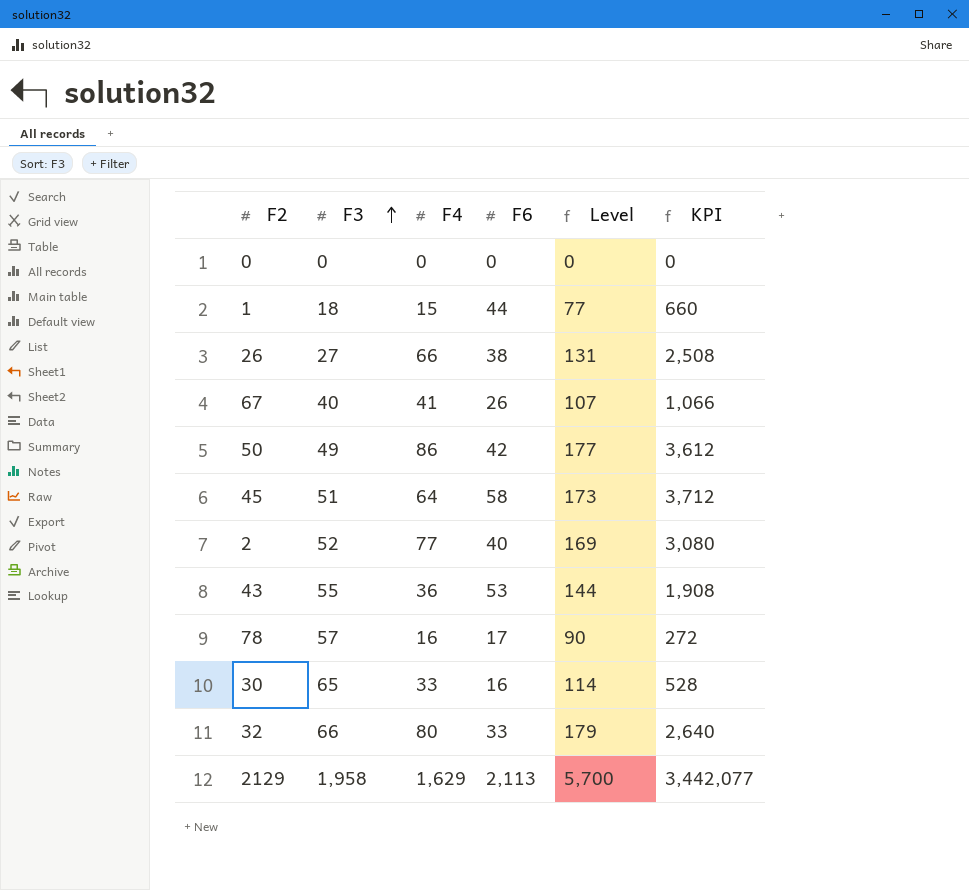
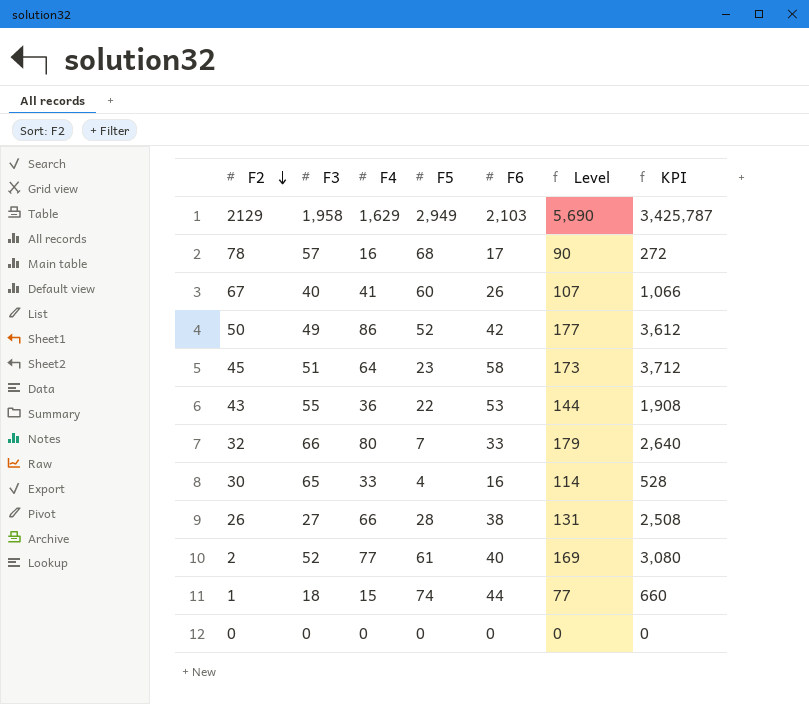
row order: F3 ascending -> F2 descending
column F5 | position: none -> 4
2129 | F6: 2,113 -> 2,103
2129 | Level: 5,700 -> 5,690
2129 | KPI: 3,442,077 -> 3,425,787

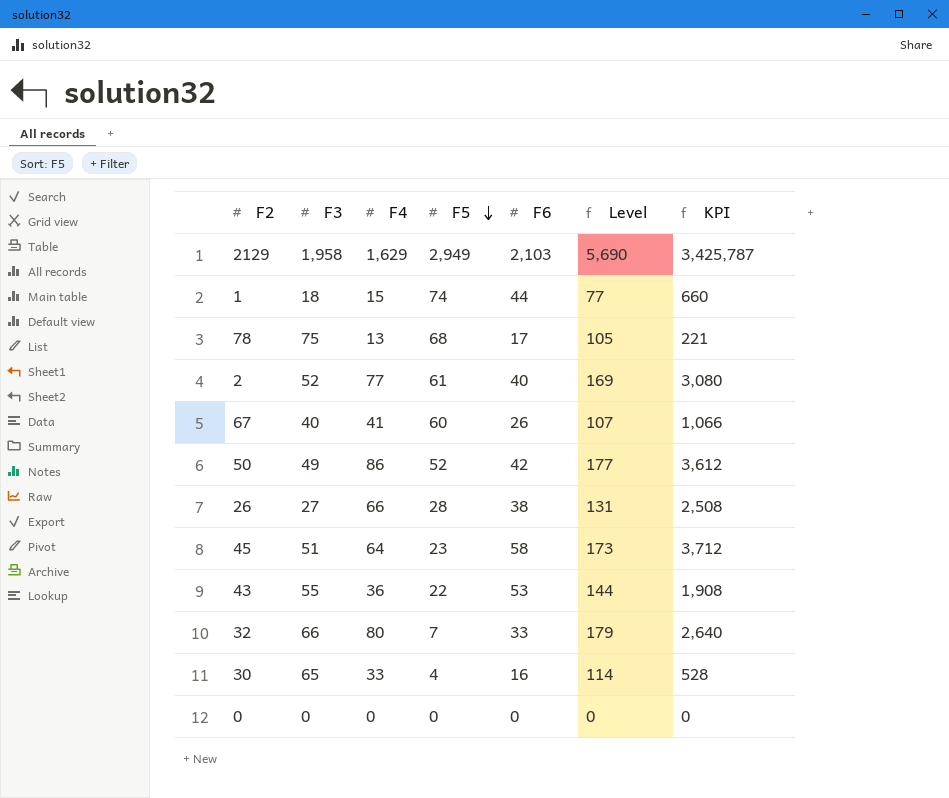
row order: F2 descending -> F5 descending
78 | F3: 57 -> 75
78 | F4: 16 -> 13
78 | Level: 90 -> 105
78 | KPI: 272 -> 221

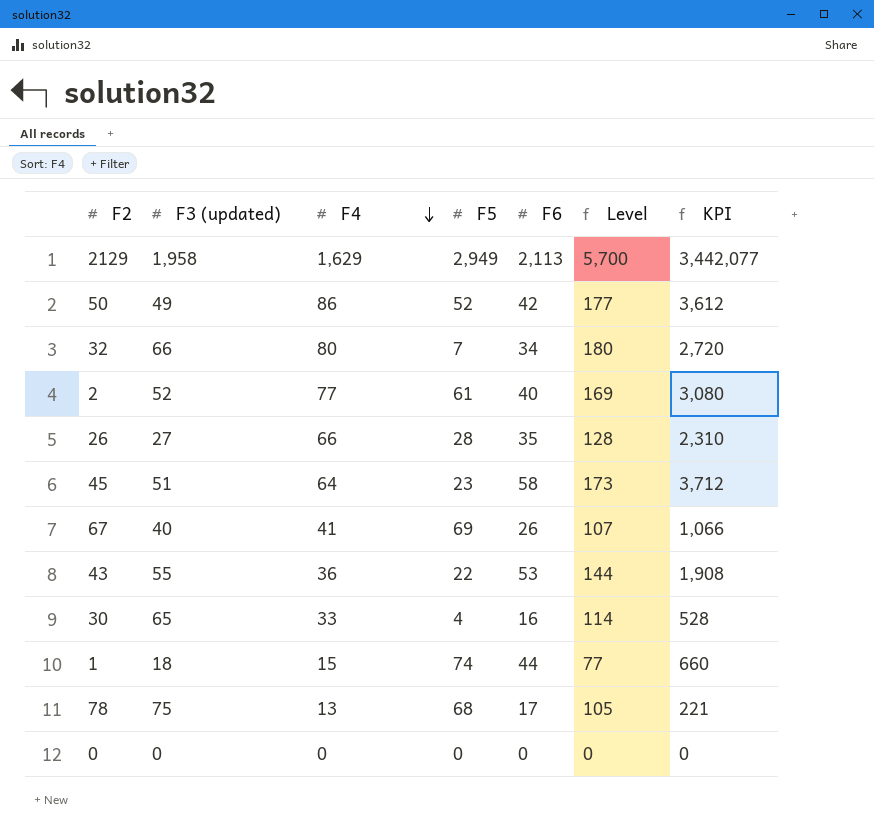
row order: F5 descending -> F4 descending
column name: F3 -> F3 (updated)
2129 | F6: 2,103 -> 2,113
2129 | Level: 5,690 -> 5,700
2129 | KPI: 3,425,787 -> 3,442,077
32 | F6: 33 -> 34
32 | Level: 179 -> 180
32 | KPI: 2,640 -> 2,720
26 | F6: 38 -> 35
26 | Level: 131 -> 128
26 | KPI: 2,508 -> 2,310
67 | F5: 60 -> 69

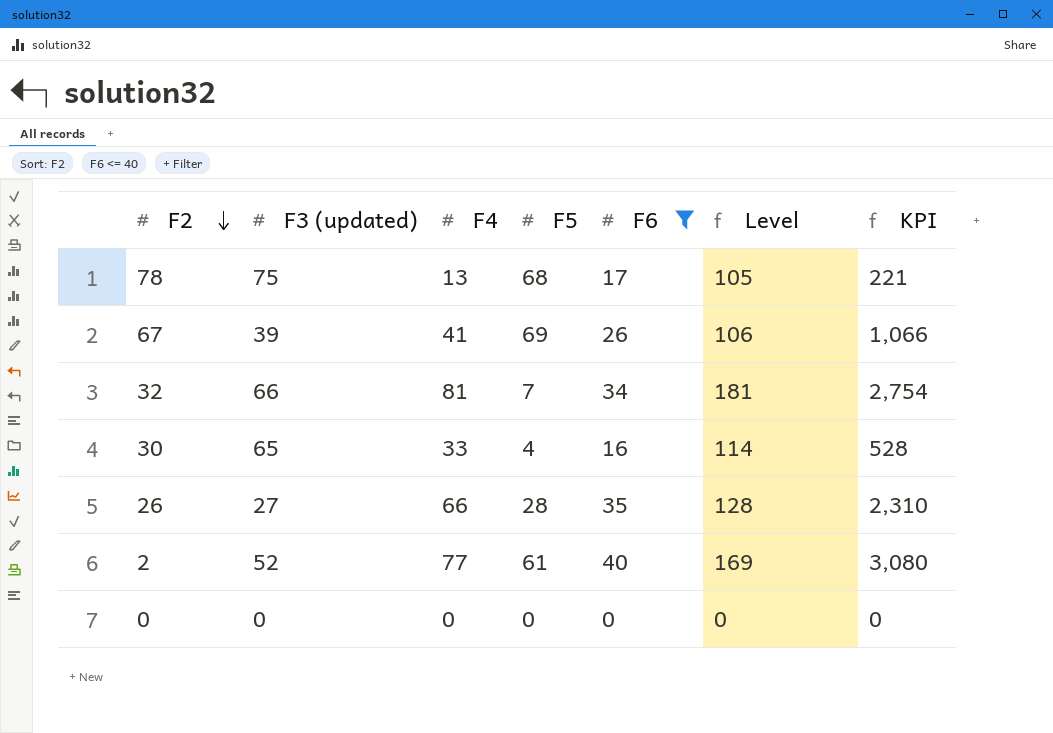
filter: none -> F6 <= 40
row order: F4 descending -> F2 descending
67 | F3 (updated): 40 -> 39
67 | Level: 107 -> 106
32 | F4: 80 -> 81
32 | Level: 180 -> 181
32 | KPI: 2,720 -> 2,754

